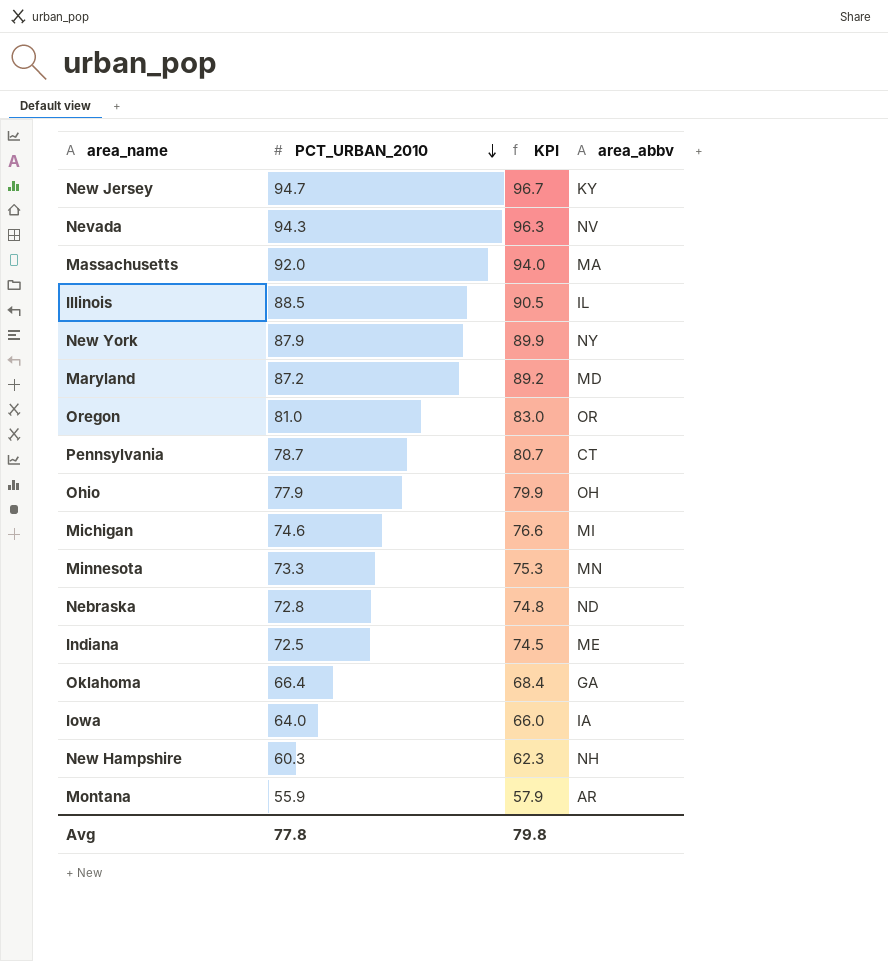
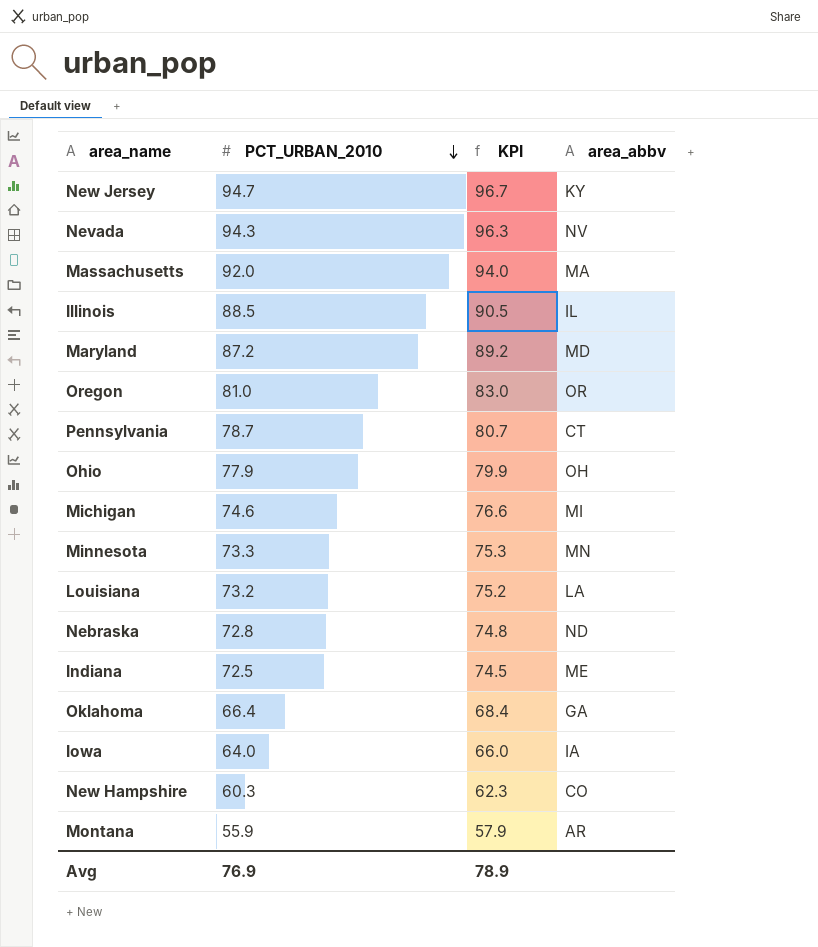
row New York: 87.9 | 89.9 | NY -> none
row Louisiana: none -> 73.2 | 75.2 | LA
New Hampshire | area_abbv: NH -> CO
Avg | PCT_URBAN_2010: 77.8 -> 76.9
Avg | KPI: 79.8 -> 78.9

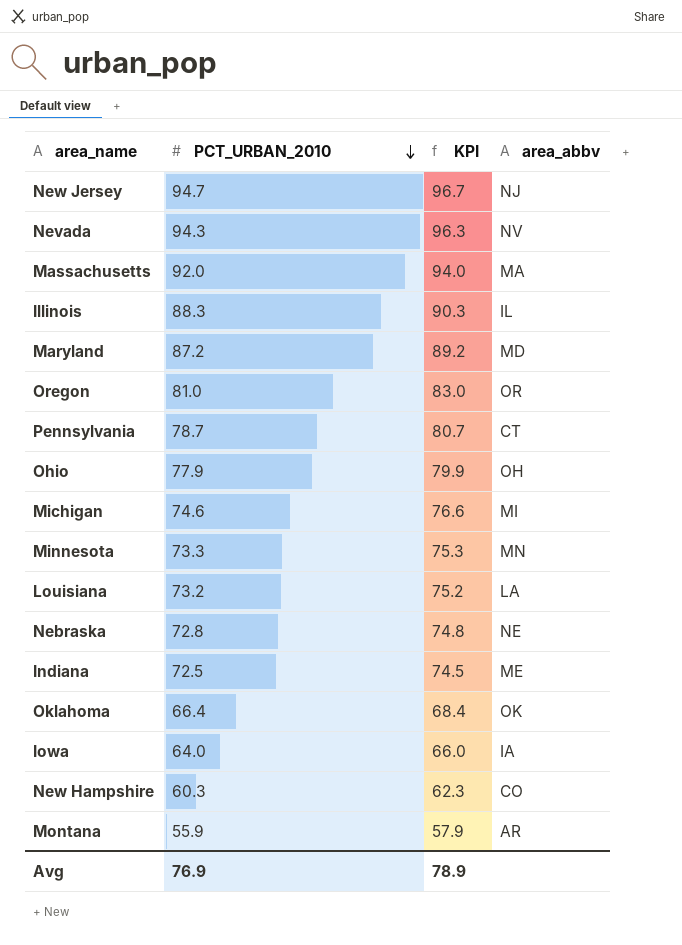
New Jersey | area_abbv: KY -> NJ
Illinois | PCT_URBAN_2010: 88.5 -> 88.3
Illinois | KPI: 90.5 -> 90.3
Nebraska | area_abbv: ND -> NE
Oklahoma | area_abbv: GA -> OK

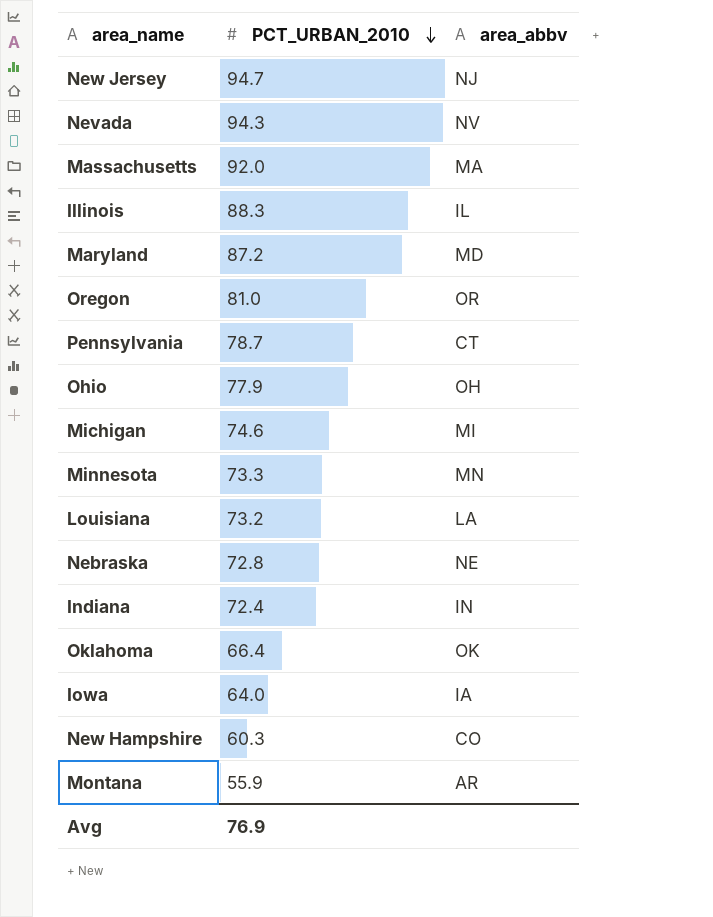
column KPI | formula: [PCT_URBAN_2010] + 2 -> none
Indiana | PCT_URBAN_2010: 72.5 -> 72.4
Indiana | area_abbv: ME -> IN

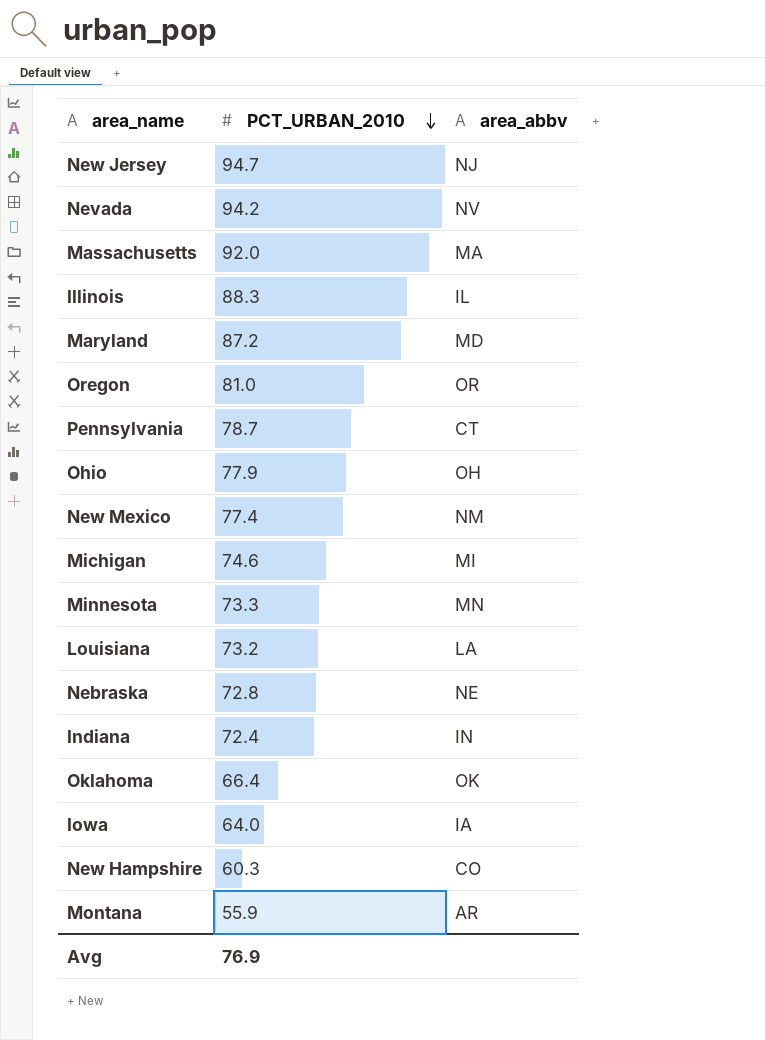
Nevada | PCT_URBAN_2010: 94.3 -> 94.2
row New Mexico: none -> 77.4 | NM

